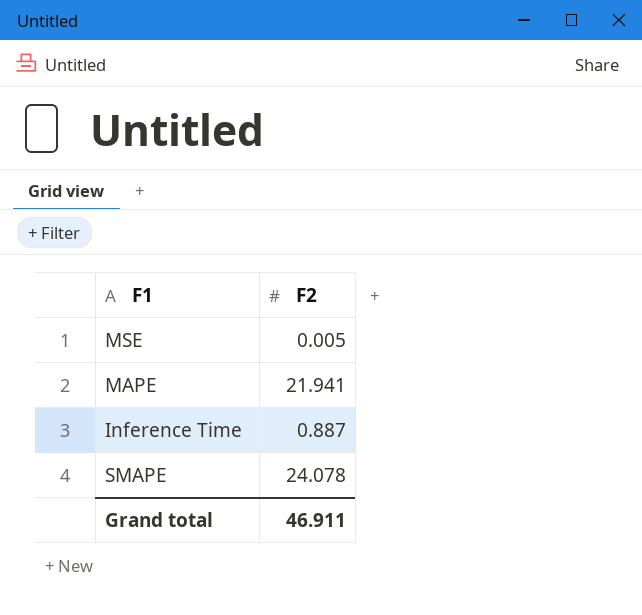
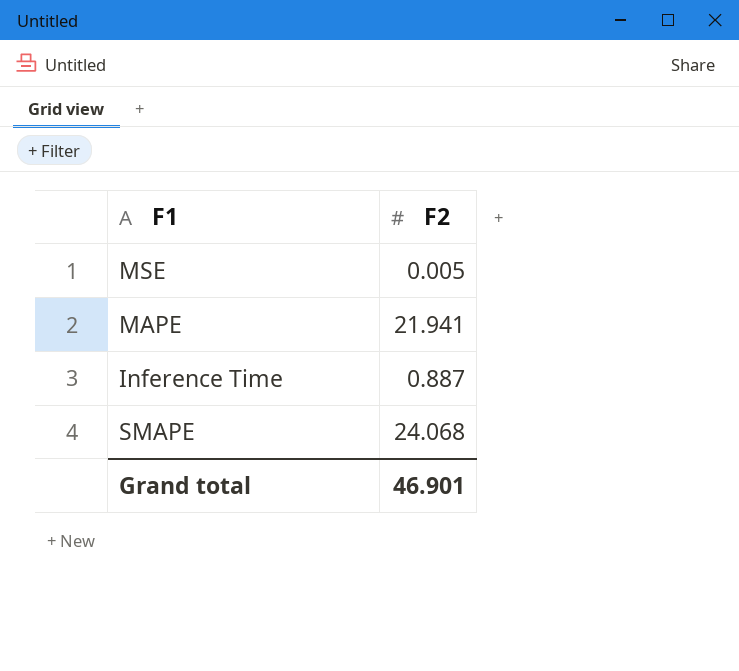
SMAPE | F2: 24.078 -> 24.068
Grand total | F2: 46.911 -> 46.901

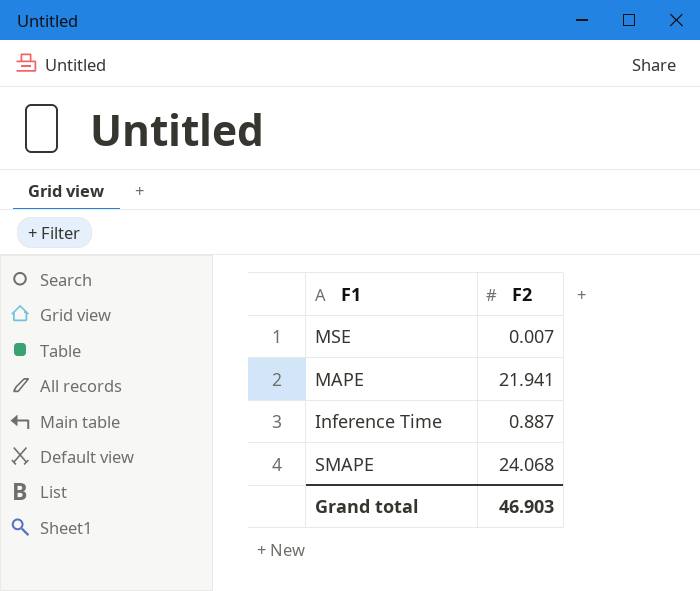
MSE | F2: 0.005 -> 0.007
Grand total | F2: 46.901 -> 46.903

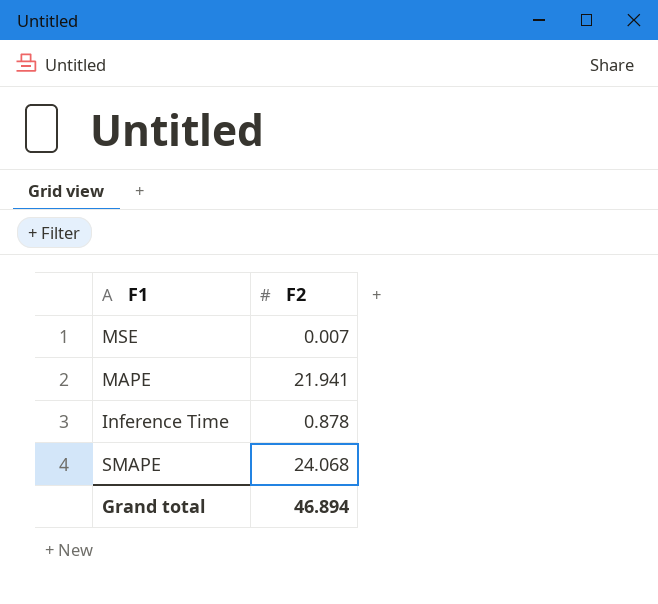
Inference Time | F2: 0.887 -> 0.878
Grand total | F2: 46.903 -> 46.894

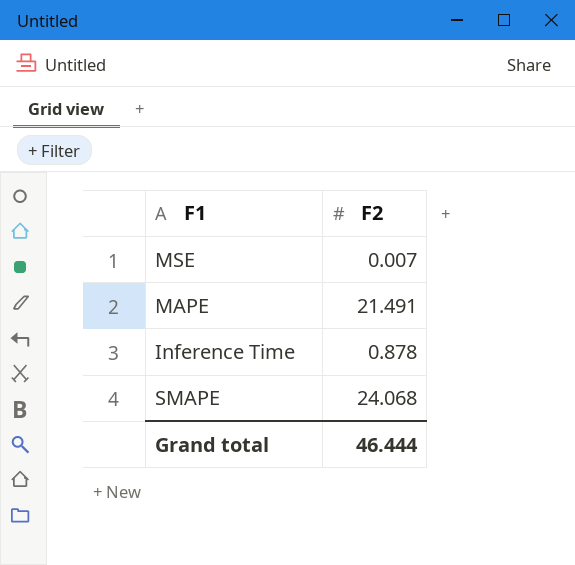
MAPE | F2: 21.941 -> 21.491
Grand total | F2: 46.894 -> 46.444

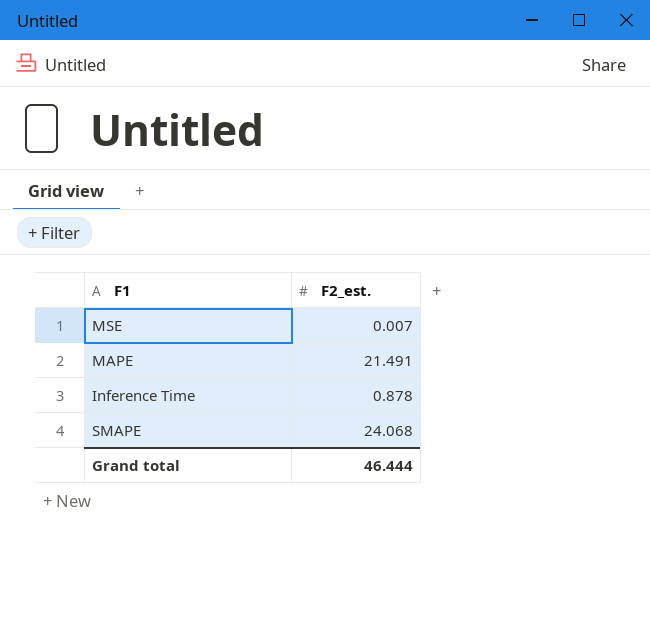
column name: F2 -> F2_est.

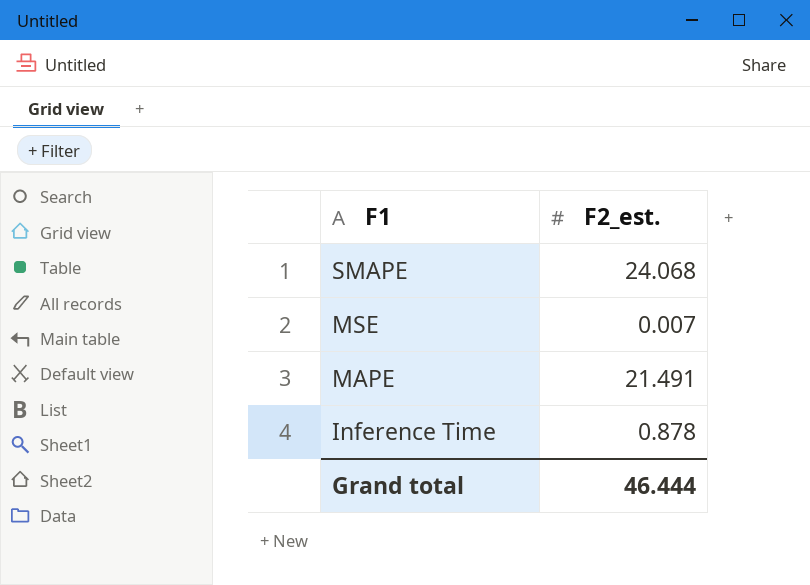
row order: none -> F1 descending

